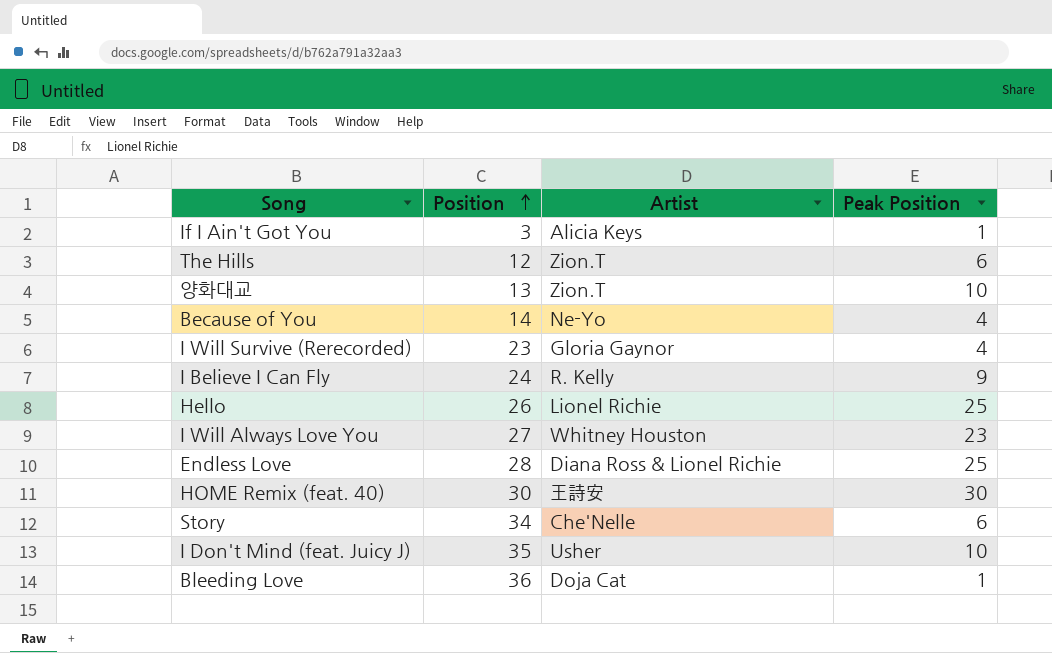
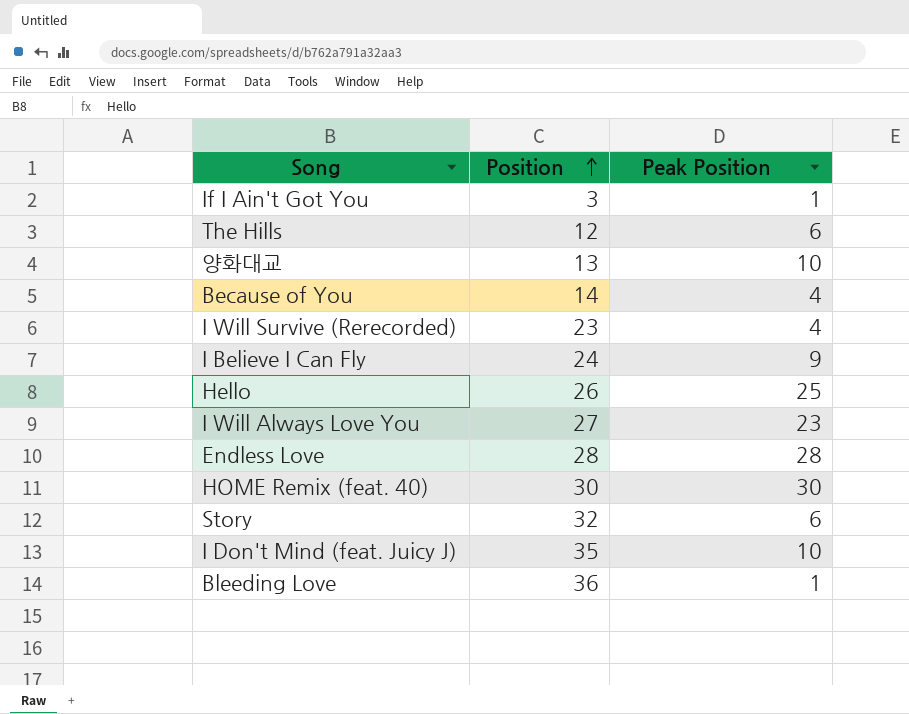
column Artist | position: 3 -> none
Endless Love | Peak Position: 25 -> 28
Story | Position: 34 -> 32

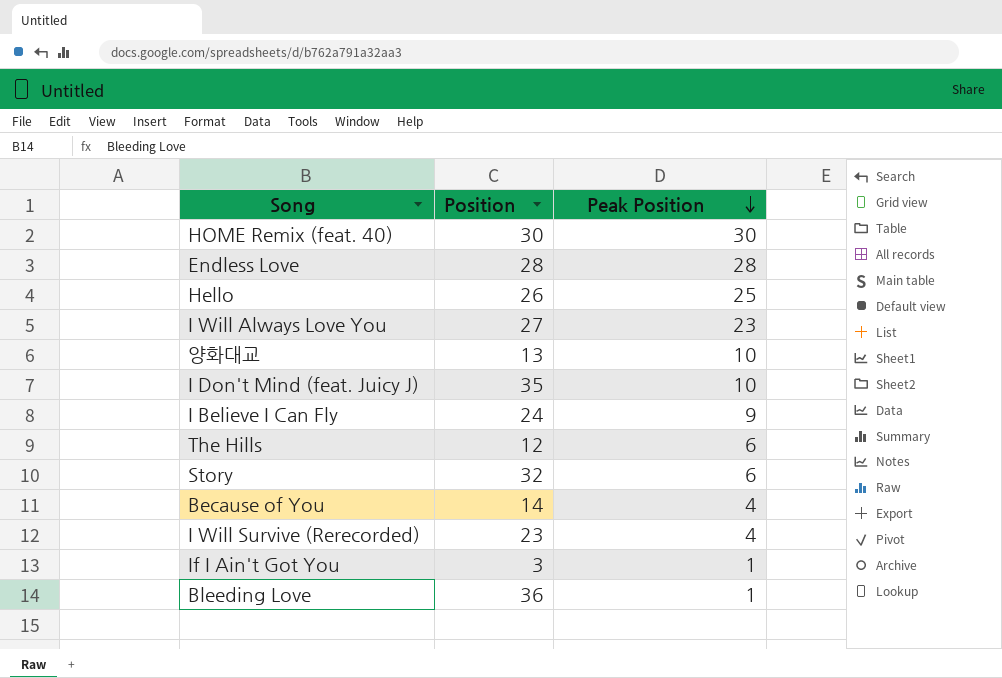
row order: Position ascending -> Peak Position descending

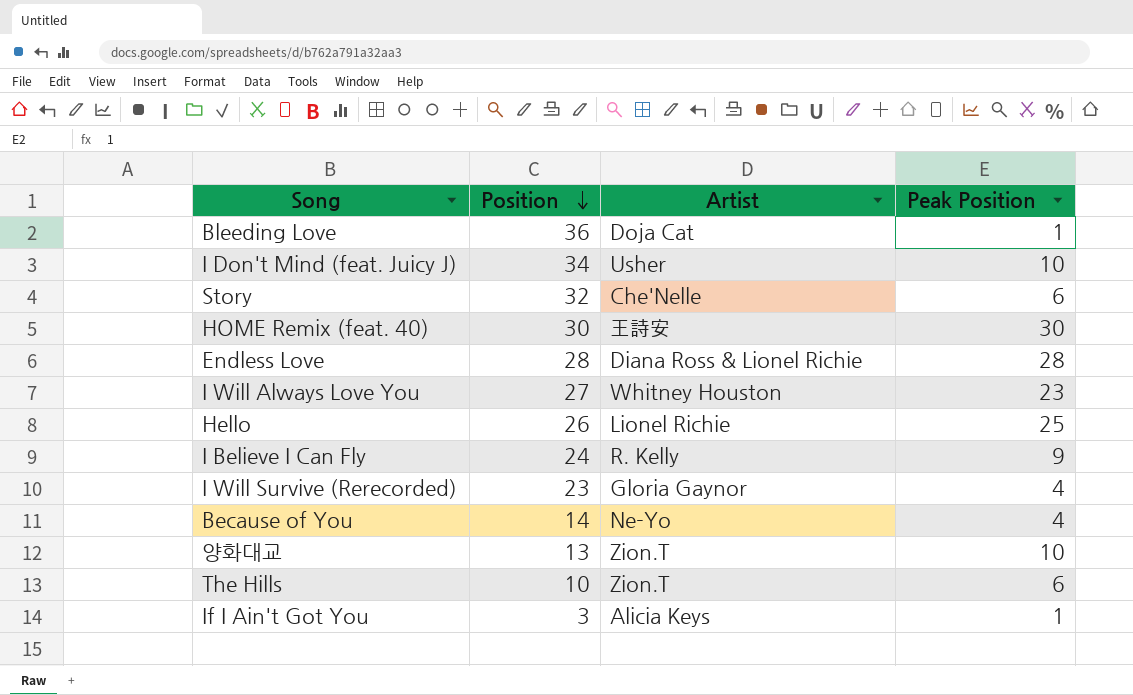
row order: Peak Position descending -> Position descending
column Artist | position: none -> 3
I Don't Mind (feat. Juicy J) | Position: 35 -> 34
The Hills | Position: 12 -> 10

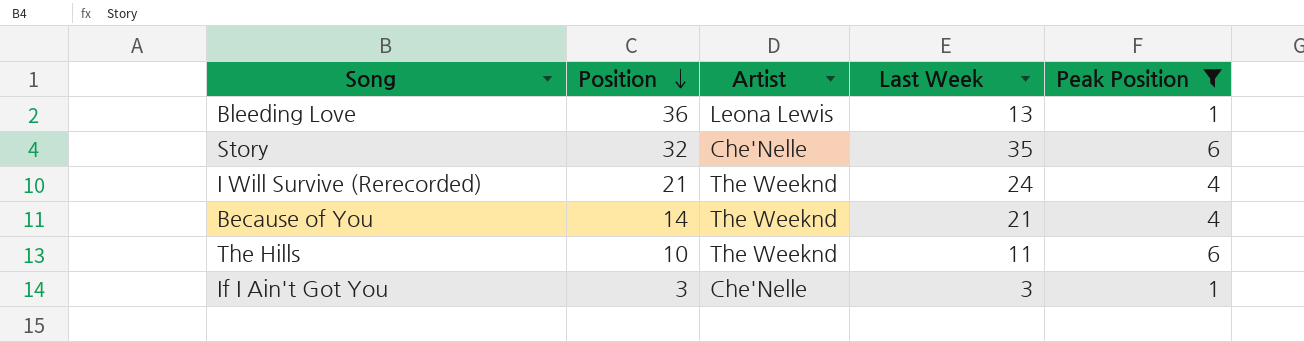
filter: none -> Peak Position <= 6
column Last Week | position: none -> 4
Bleeding Love | Artist: Doja Cat -> Leona Lewis
I Will Survive (Rerecorded) | Position: 23 -> 21
I Will Survive (Rerecorded) | Artist: Gloria Gaynor -> The Weeknd
Because of You | Artist: Ne-Yo -> The Weeknd
The Hills | Artist: Zion.T -> The Weeknd
If I Ain't Got You | Artist: Alicia Keys -> Che'Nelle

